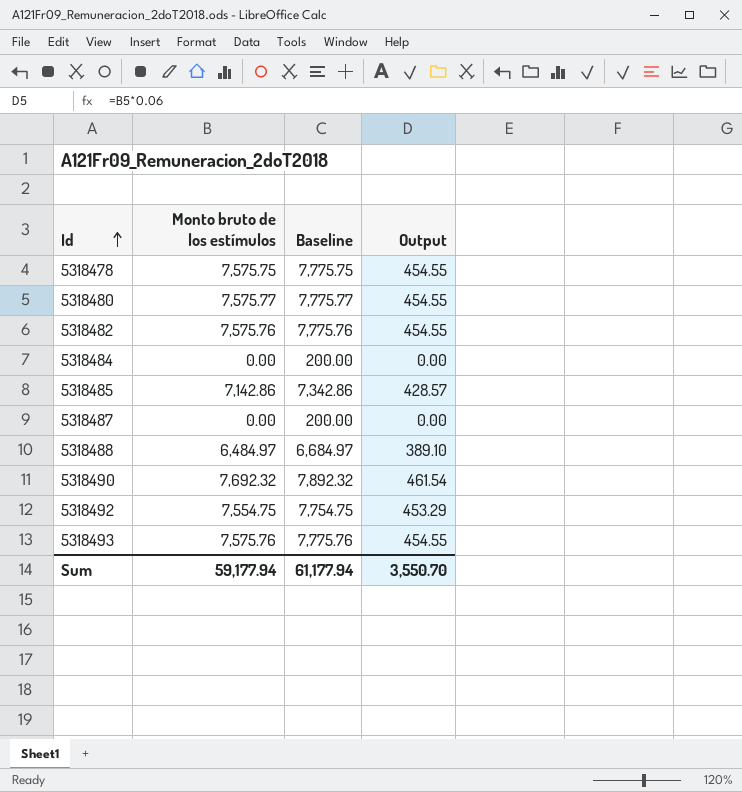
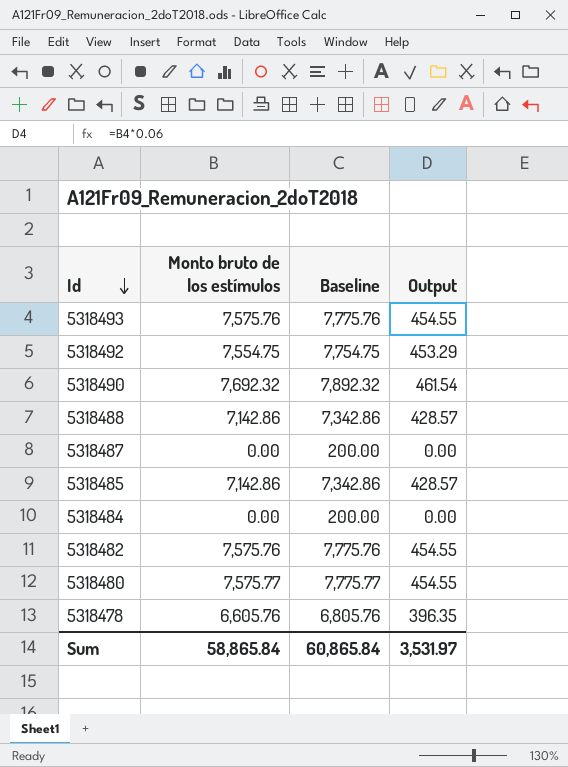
row order: Id ascending -> Id descending
5318488 | Monto bruto de los estímulos: 6,484.97 -> 7,142.86
5318488 | Baseline: 6,684.97 -> 7,342.86
5318488 | Output: 389.10 -> 428.57
5318478 | Monto bruto de los estímulos: 7,575.75 -> 6,605.76
5318478 | Baseline: 7,775.75 -> 6,805.76
5318478 | Output: 454.55 -> 396.35
Sum | Monto bruto de los estímulos: 59,177.94 -> 58,865.84
Sum | Baseline: 61,177.94 -> 60,865.84
Sum | Output: 3,550.70 -> 3,531.97

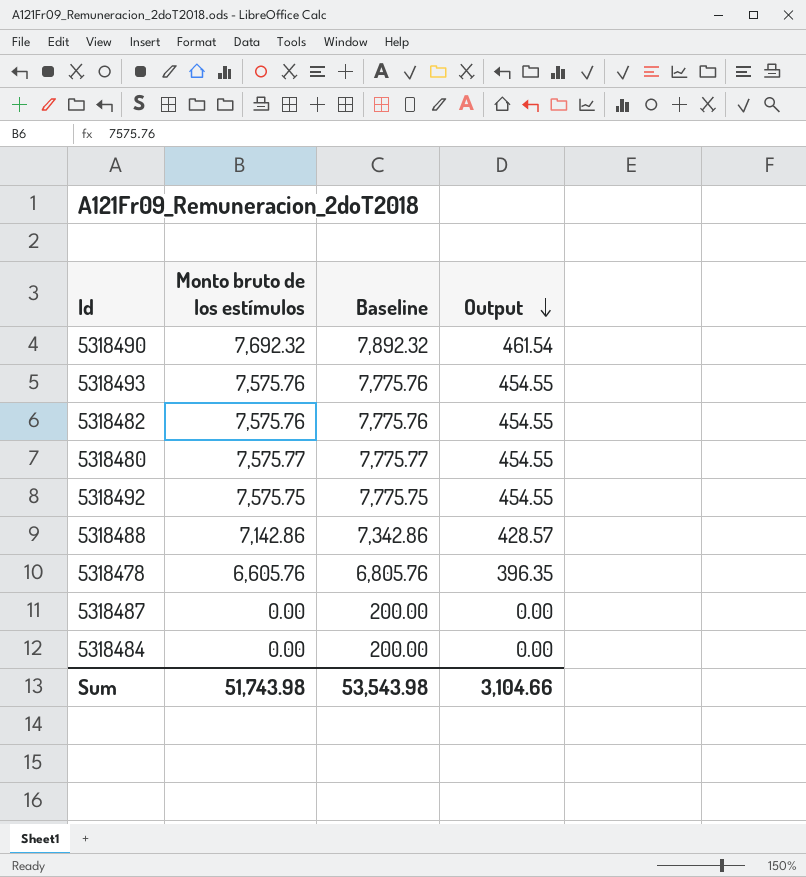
row order: Id descending -> Output descending
row 5318485: 7,142.86 | 7,342.86 | 428.57 -> none
5318492 | Monto bruto de los estímulos: 7,554.75 -> 7,575.75
5318492 | Baseline: 7,754.75 -> 7,775.75
5318492 | Output: 453.29 -> 454.55
Sum | Monto bruto de los estímulos: 58,865.84 -> 51,743.98
Sum | Baseline: 60,865.84 -> 53,543.98
Sum | Output: 3,531.97 -> 3,104.66

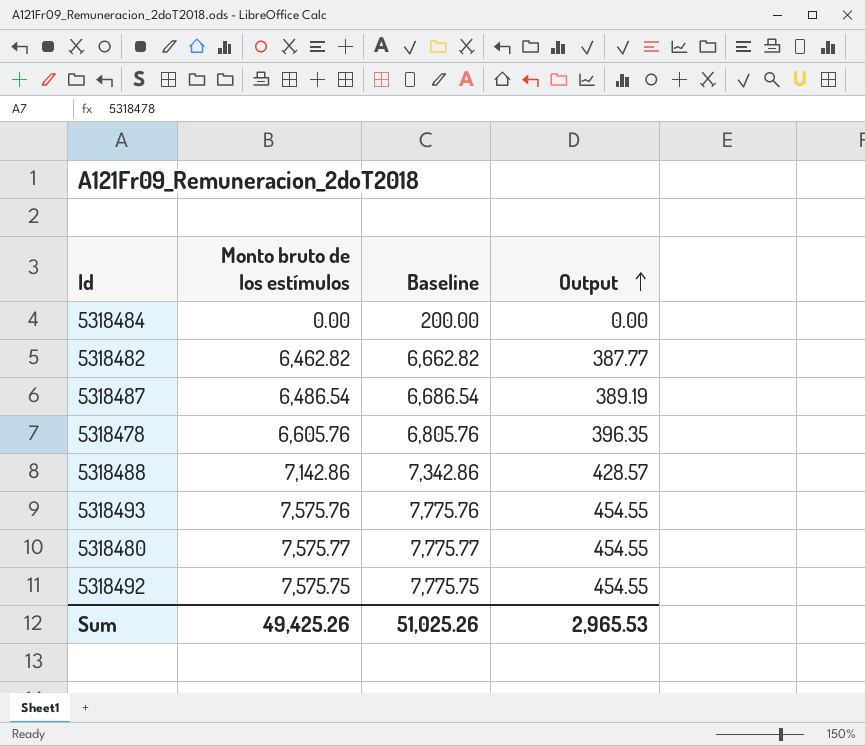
row order: Output descending -> Output ascending
row 5318490: 7,692.32 | 7,892.32 | 461.54 -> none
5318482 | Monto bruto de los estímulos: 7,575.76 -> 6,462.82
5318482 | Baseline: 7,775.76 -> 6,662.82
5318482 | Output: 454.55 -> 387.77
5318487 | Monto bruto de los estímulos: 0.00 -> 6,486.54
5318487 | Baseline: 200.00 -> 6,686.54
5318487 | Output: 0.00 -> 389.19
Sum | Monto bruto de los estímulos: 51,743.98 -> 49,425.26
Sum | Baseline: 53,543.98 -> 51,025.26
Sum | Output: 3,104.66 -> 2,965.53

